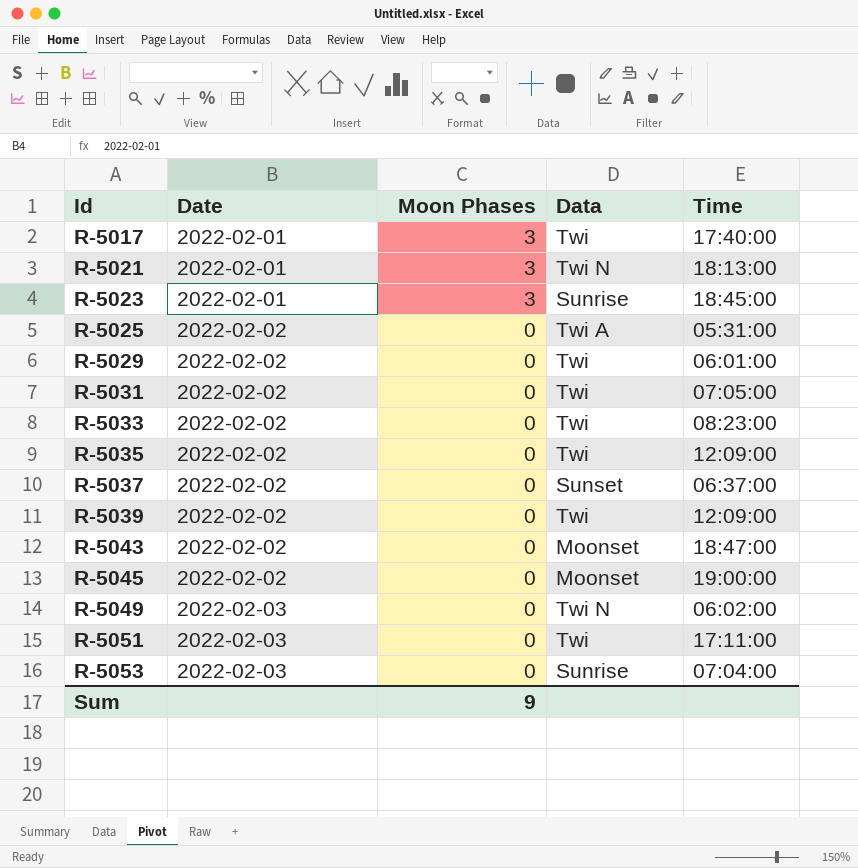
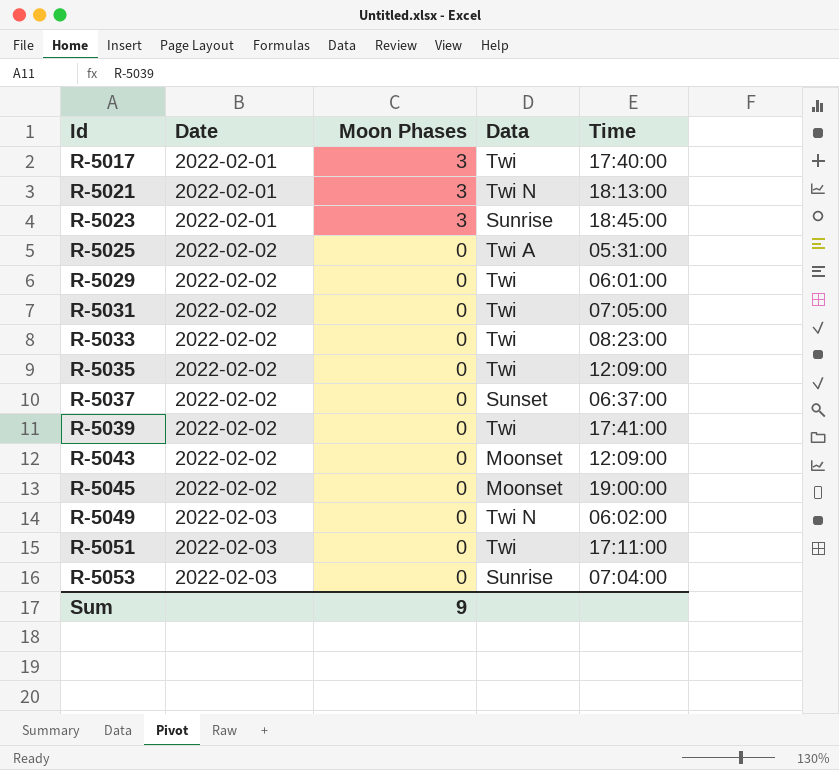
R-5039 | Time: 12:09:00 -> 17:41:00
R-5043 | Time: 18:47:00 -> 12:09:00

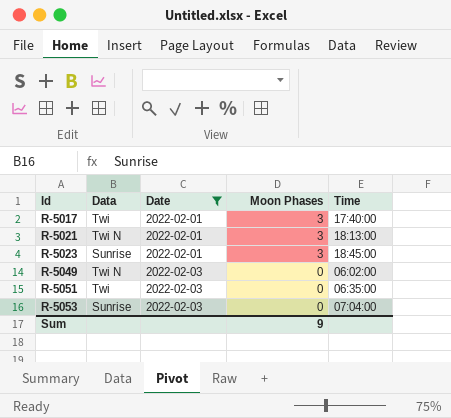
filter: none -> Date != 2022-02-02
column Data | position: 4 -> 2
R-5051 | Time: 17:11:00 -> 06:35:00

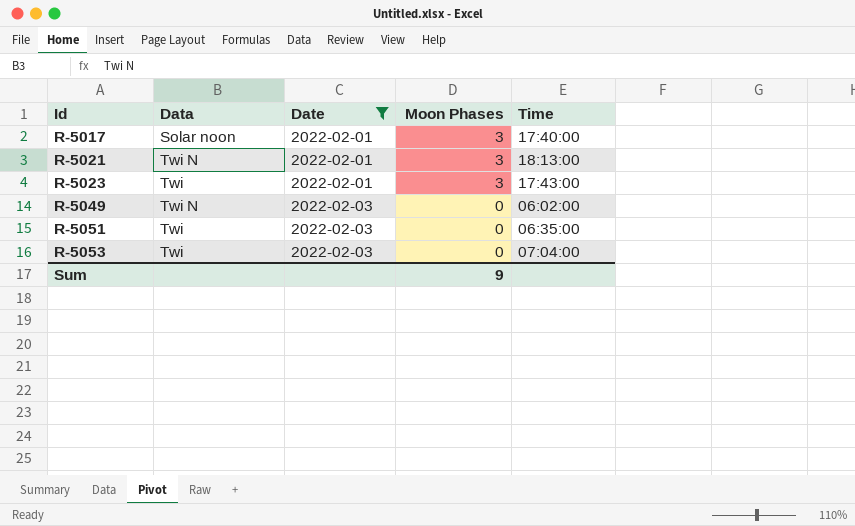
R-5017 | Data: Twi -> Solar noon
R-5023 | Data: Sunrise -> Twi
R-5023 | Time: 18:45:00 -> 17:43:00
R-5053 | Data: Sunrise -> Twi

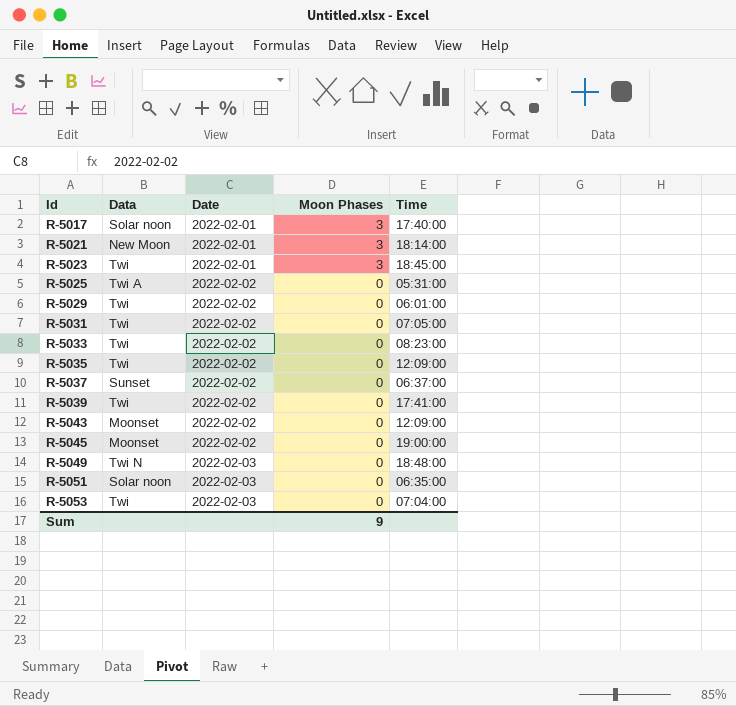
filter: Date != 2022-02-02 -> none
R-5021 | Data: Twi N -> New Moon
R-5021 | Time: 18:13:00 -> 18:14:00
R-5023 | Time: 17:43:00 -> 18:45:00
R-5049 | Time: 06:02:00 -> 18:48:00
R-5051 | Data: Twi -> Solar noon

